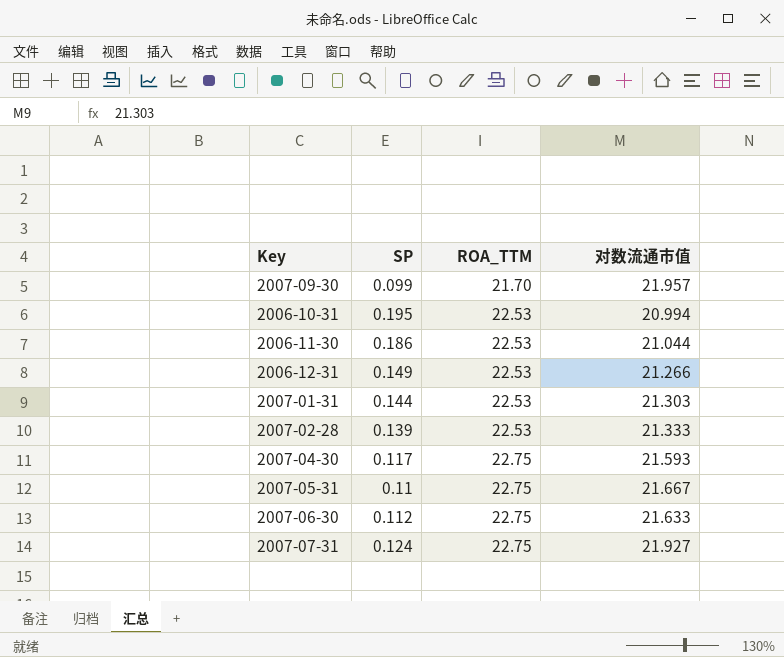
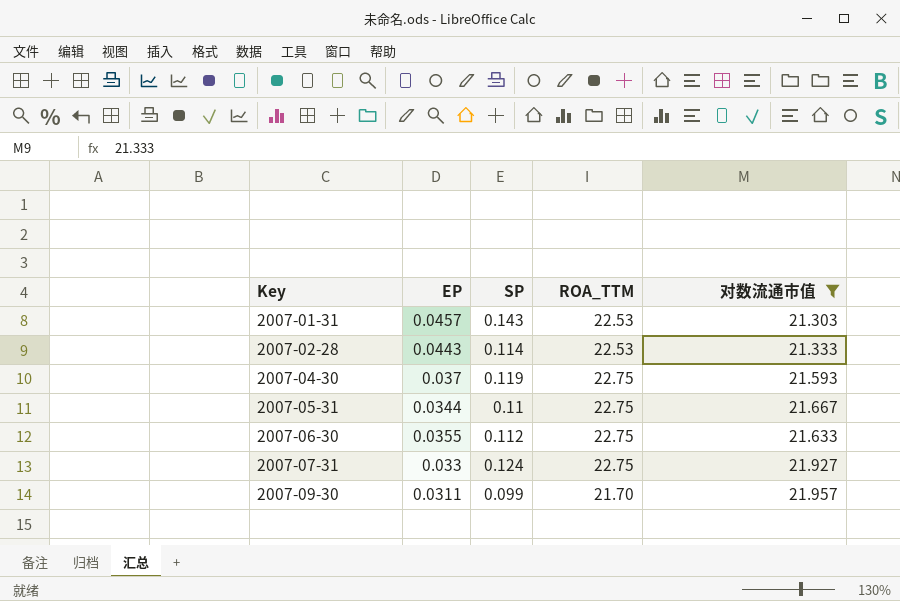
filter: none -> 对数流通市值 >= 21.303
row order: ROA_TTM ascending -> Key ascending
column EP | position: none -> 2
2007-01-31 | SP: 0.144 -> 0.143
2007-02-28 | SP: 0.139 -> 0.114
2007-04-30 | SP: 0.117 -> 0.119

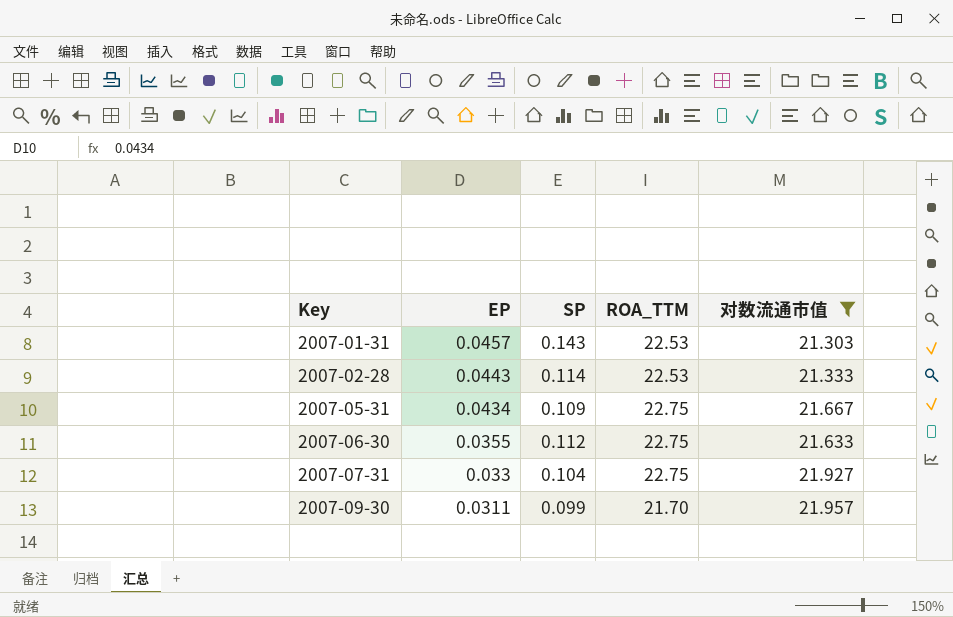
row 2007-04-30: 0.037 | 0.119 | 22.75 | 21.593 -> none
2007-05-31 | EP: 0.0344 -> 0.0434
2007-05-31 | SP: 0.11 -> 0.109
2007-07-31 | SP: 0.124 -> 0.104

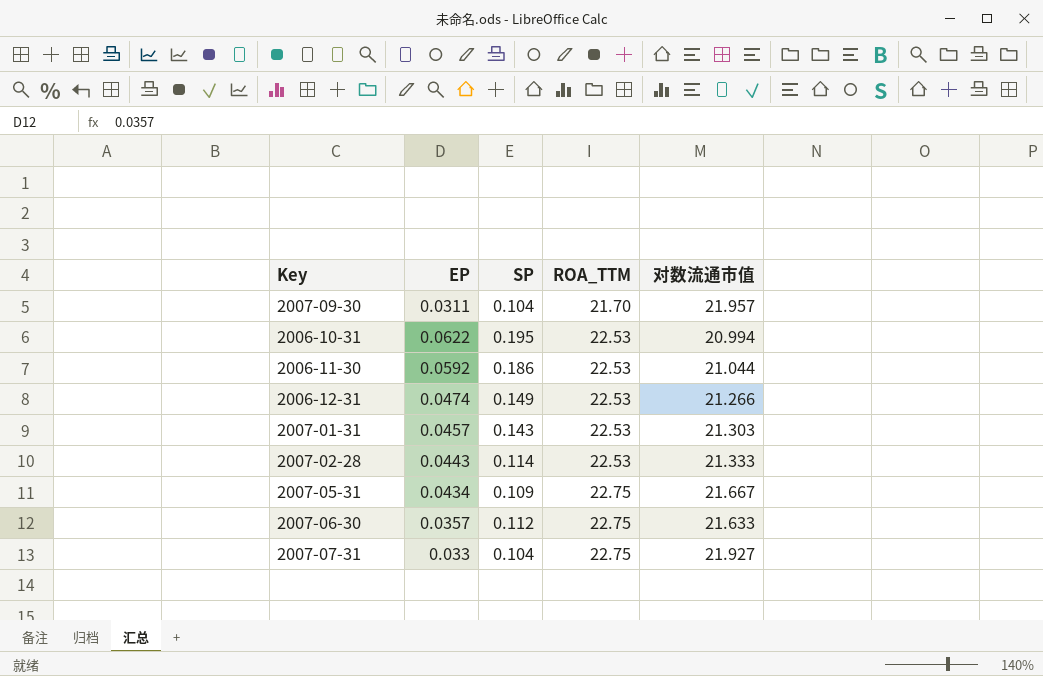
filter: 对数流通市值 >= 21.303 -> none
row order: Key ascending -> ROA_TTM ascending
2007-09-30 | SP: 0.099 -> 0.104
2007-06-30 | EP: 0.0355 -> 0.0357

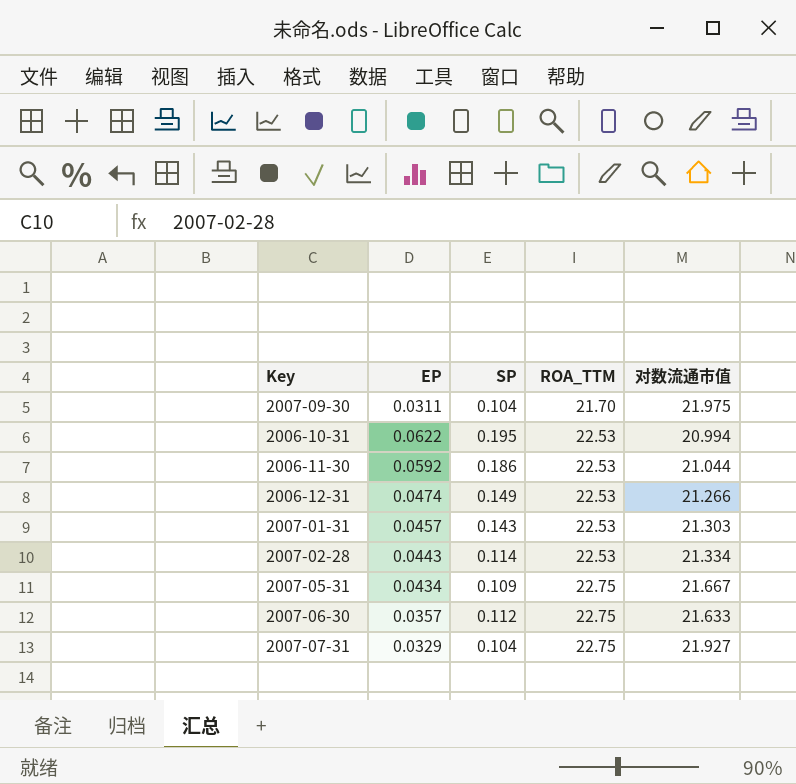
2007-09-30 | 对数流通市值: 21.957 -> 21.975
2007-02-28 | 对数流通市值: 21.333 -> 21.334
2007-07-31 | EP: 0.033 -> 0.0329

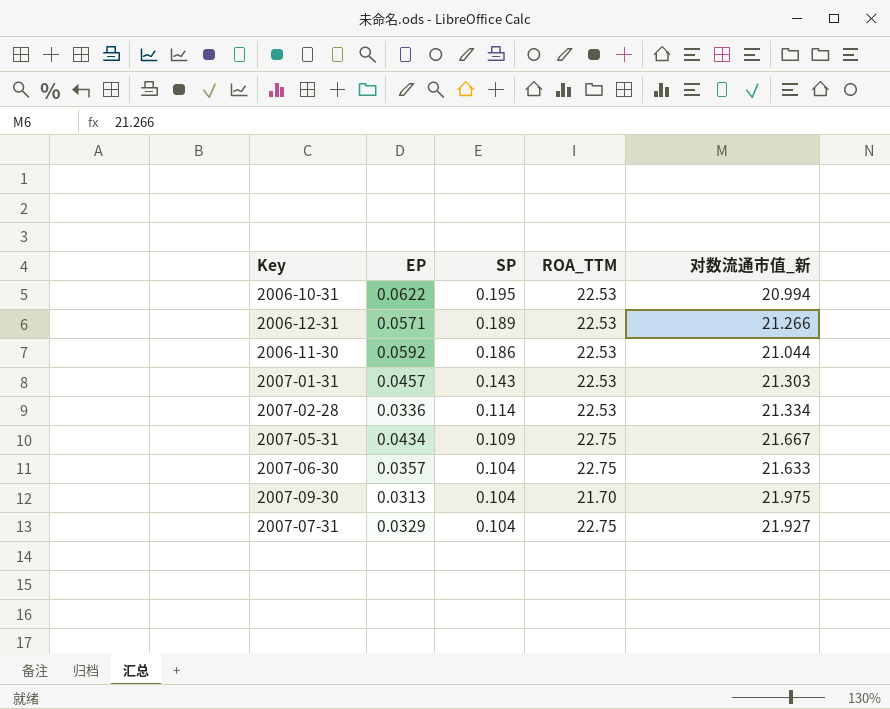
row order: ROA_TTM ascending -> SP descending
column name: 对数流通市值 -> 对数流通市值_新
2006-12-31 | EP: 0.0474 -> 0.0571
2006-12-31 | SP: 0.149 -> 0.189
2007-02-28 | EP: 0.0443 -> 0.0336
2007-06-30 | SP: 0.112 -> 0.104
2007-09-30 | EP: 0.0311 -> 0.0313

